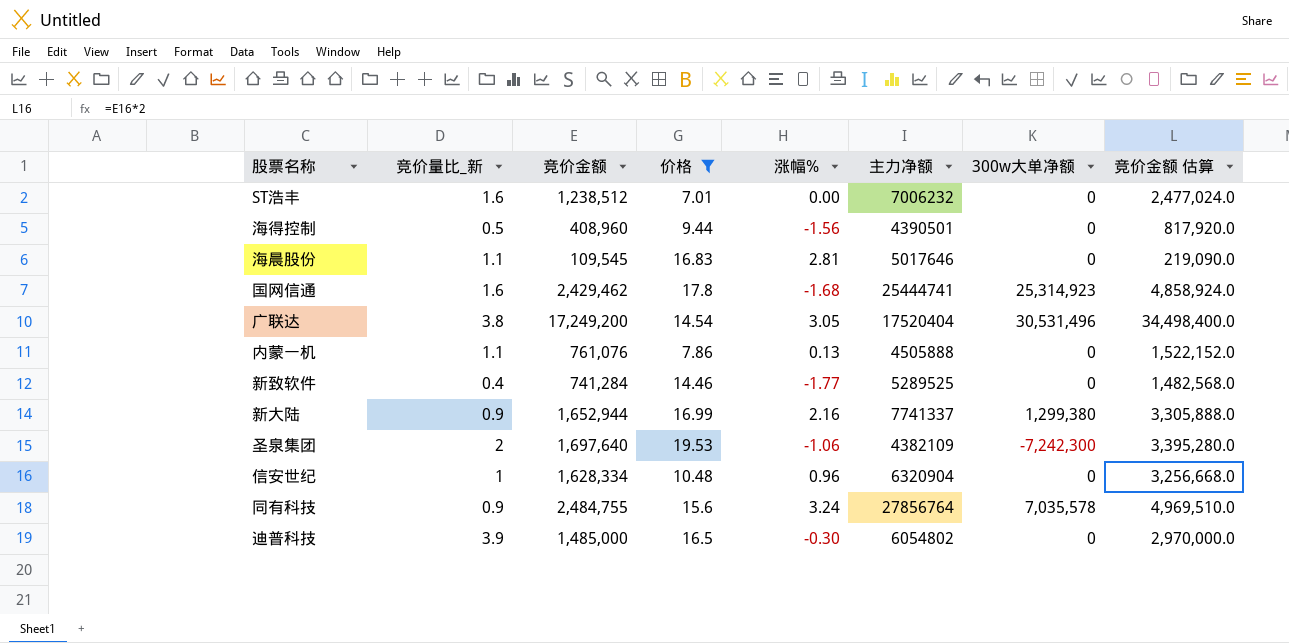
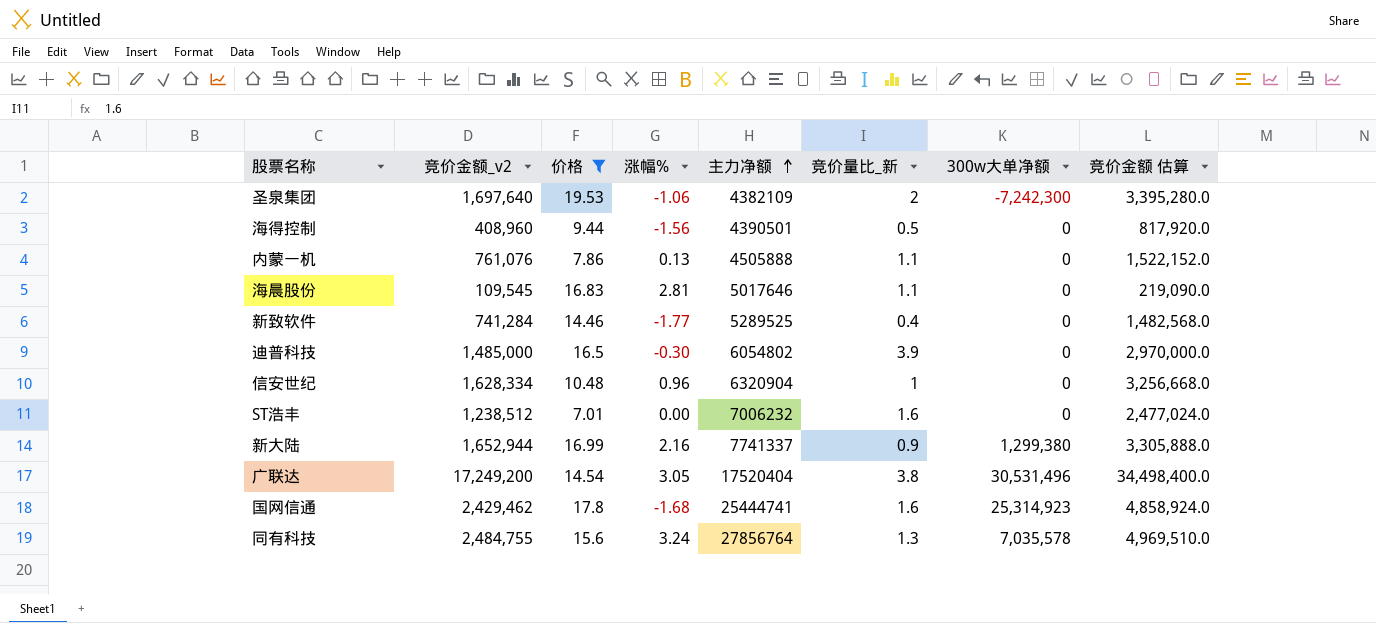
row order: none -> 主力净额 ascending
column name: 竞价金额 -> 竞价金额_v2
column 竞价量比_新 | position: 2 -> 6
同有科技 | 竞价量比_新: 0.9 -> 1.3

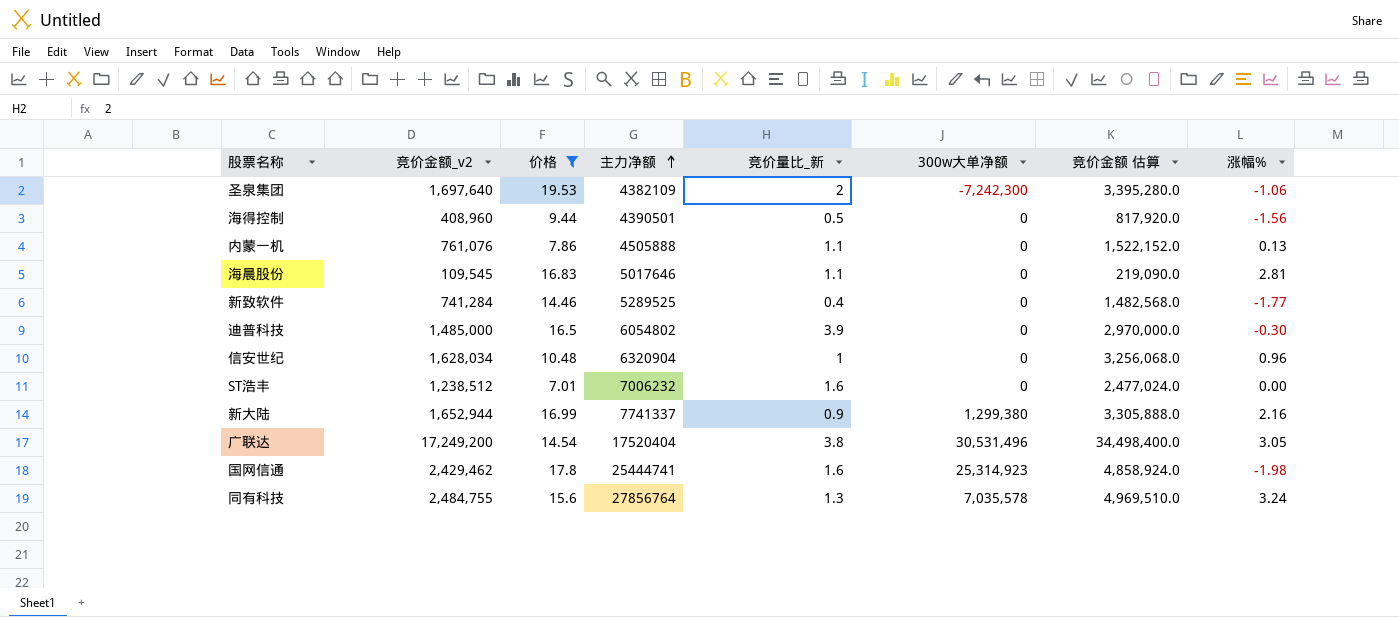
column 涨幅% | position: 4 -> 8
信安世纪 | 竞价金额_v2: 1,628,334 -> 1,628,034
信安世纪 | 竞价金额 估算: 3,256,668.0 -> 3,256,068.0
国网信通 | 涨幅%: -1.68 -> -1.98

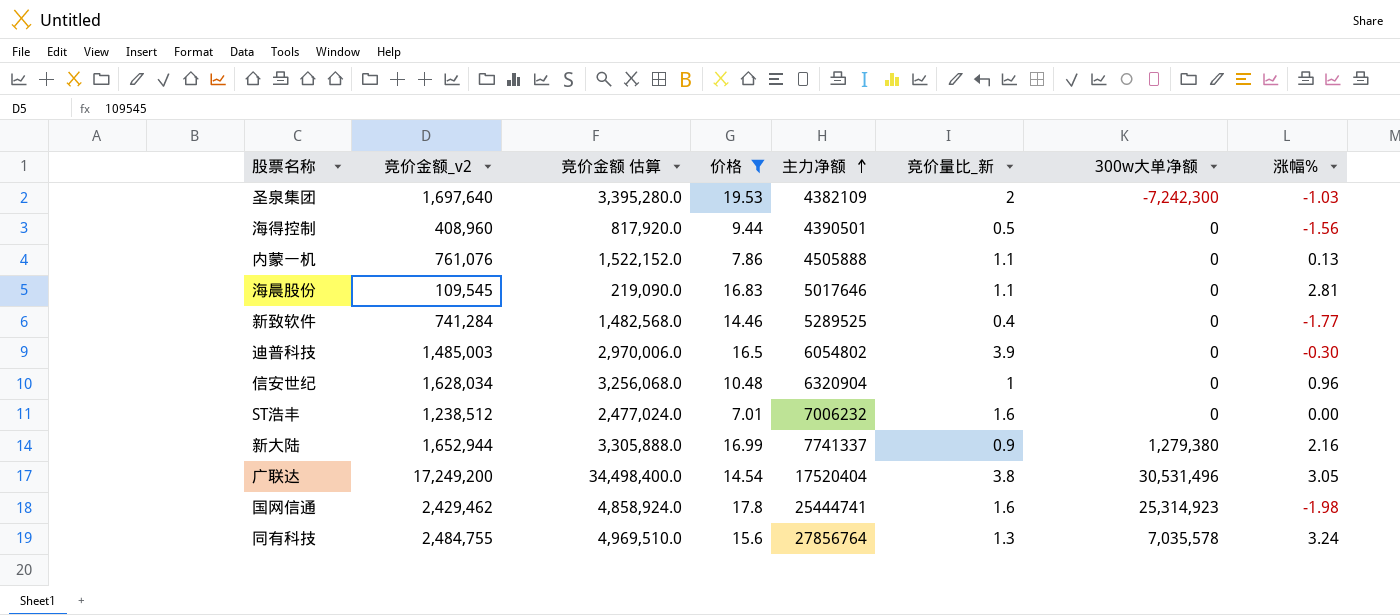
column 竞价金额 估算 | position: 7 -> 3
圣泉集团 | 涨幅%: -1.06 -> -1.03
迪普科技 | 竞价金额_v2: 1,485,000 -> 1,485,003
迪普科技 | 竞价金额 估算: 2,970,000.0 -> 2,970,006.0
新大陆 | 300w大单净额: 1,299,380 -> 1,279,380

